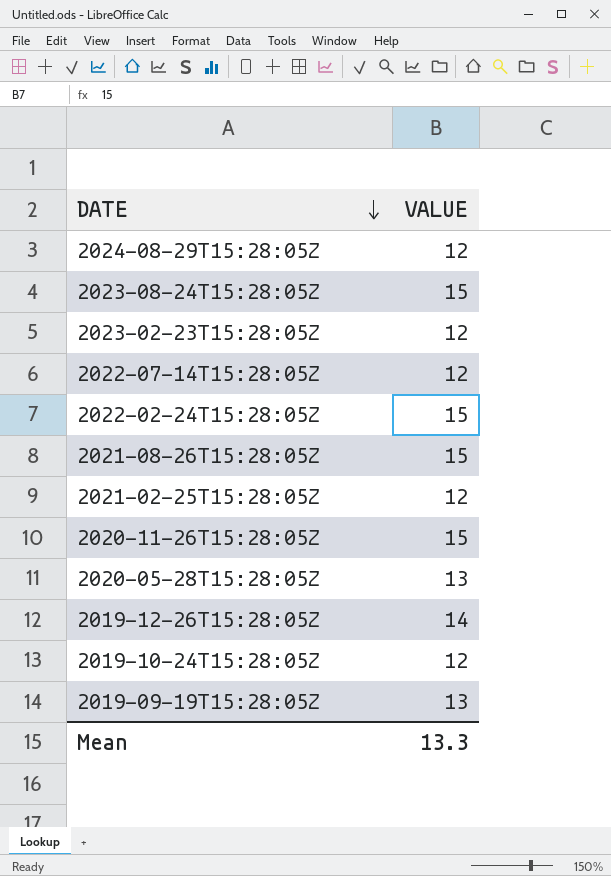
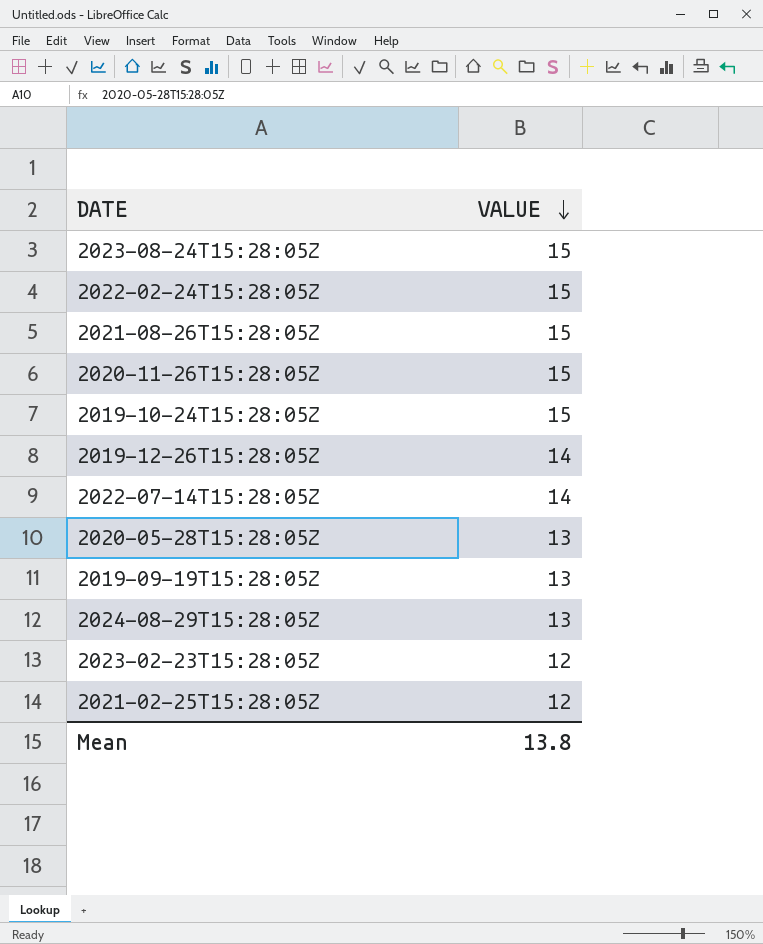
row order: DATE descending -> VALUE descending
2019-10-24T15:28:05Z | VALUE: 12 -> 15
2022-07-14T15:28:05Z | VALUE: 12 -> 14
2024-08-29T15:28:05Z | VALUE: 12 -> 13
Mean | VALUE: 13.3 -> 13.8

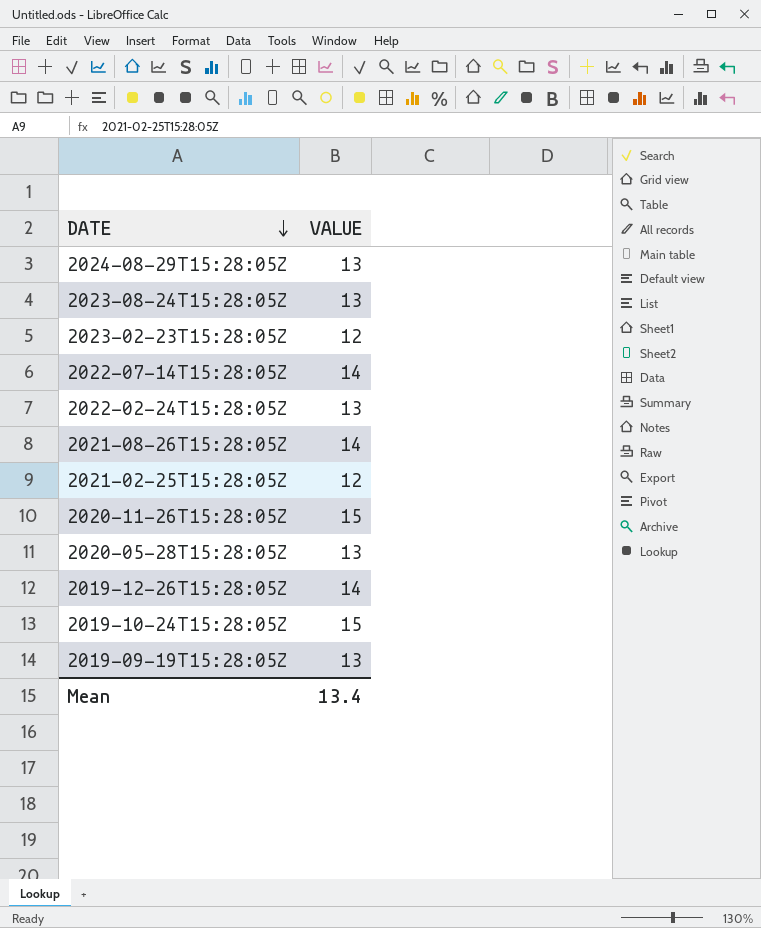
row order: VALUE descending -> DATE descending
2023-08-24T15:28:05Z | VALUE: 15 -> 13
2022-02-24T15:28:05Z | VALUE: 15 -> 13
2021-08-26T15:28:05Z | VALUE: 15 -> 14
Mean | VALUE: 13.8 -> 13.4

